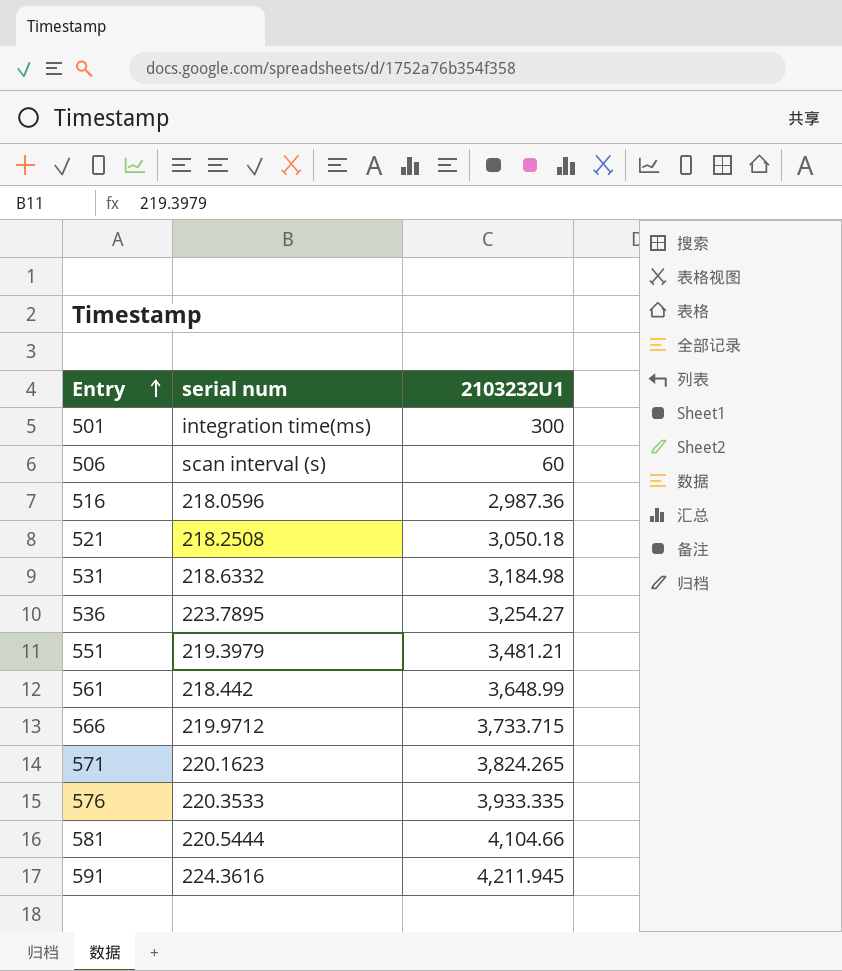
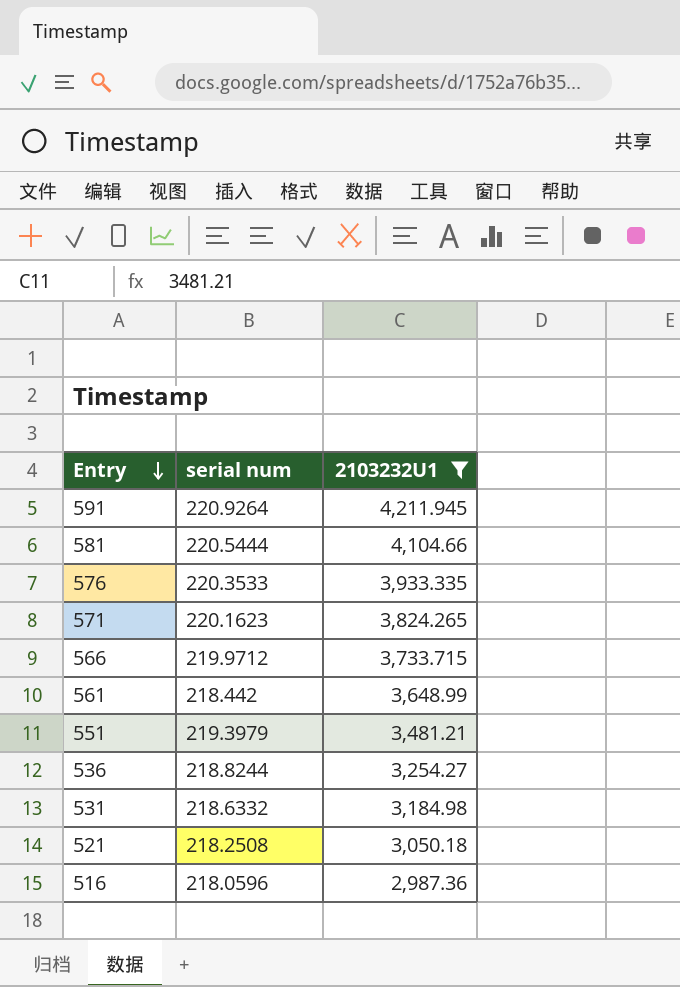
filter: none -> 2103232U1 >= 2,987.36
row order: Entry ascending -> Entry descending
591 | serial num: 224.3616 -> 220.9264
536 | serial num: 223.7895 -> 218.8244

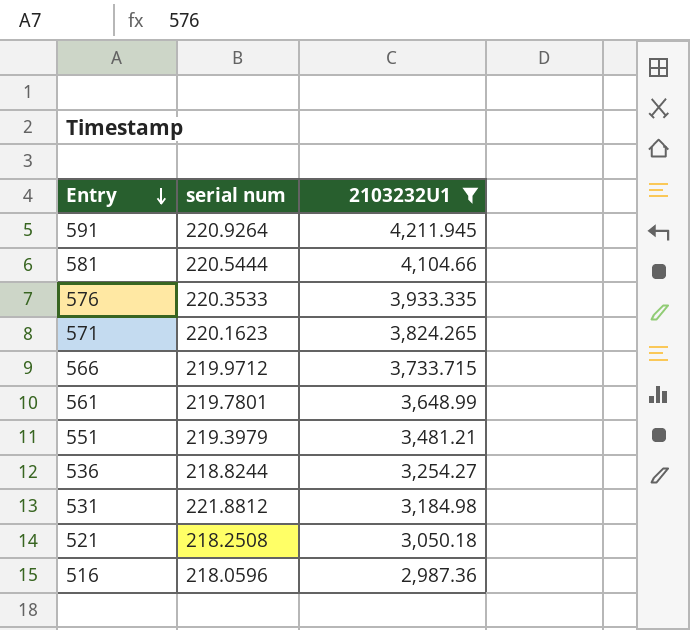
561 | serial num: 218.442 -> 219.7801
531 | serial num: 218.6332 -> 221.8812

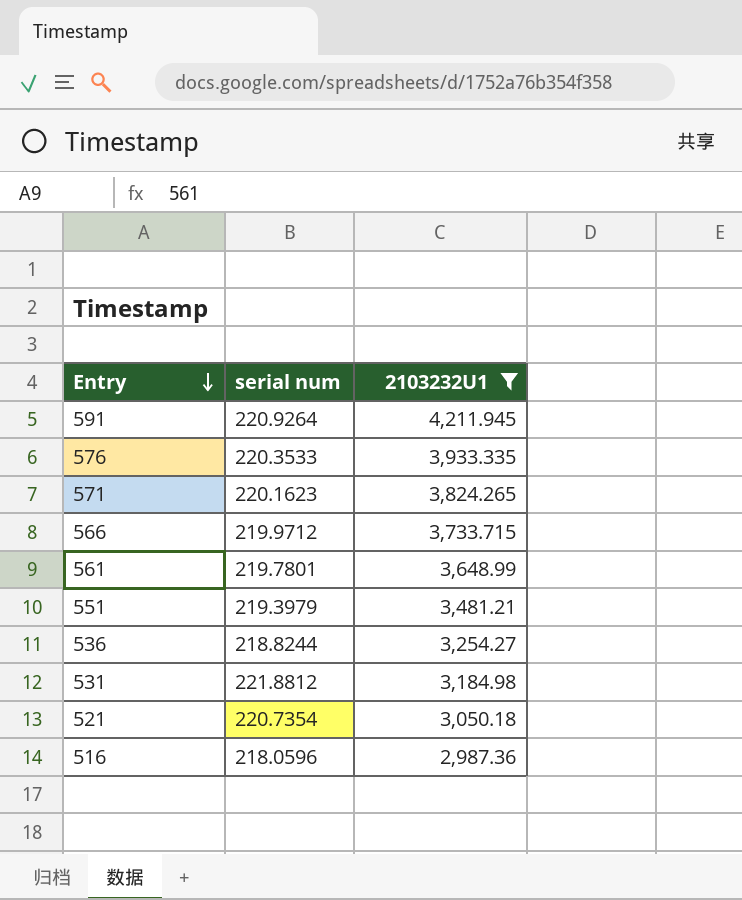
row 581: 220.5444 | 4,104.66 -> none
521 | serial num: 218.2508 -> 220.7354

